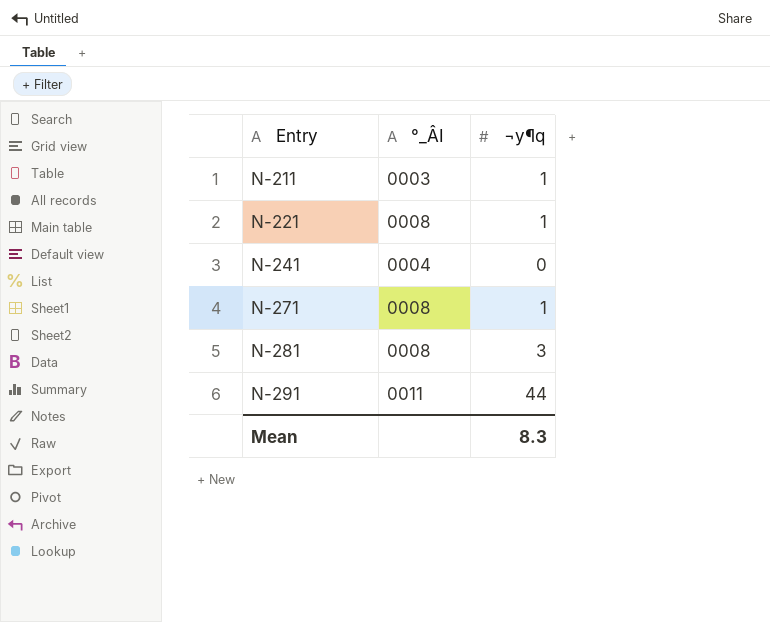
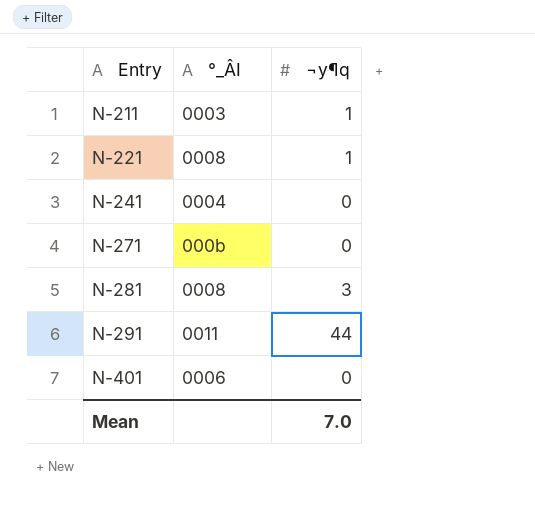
N-271 | °_ÂI: 0008 -> 000b
N-271 | ¬y¶q: 1 -> 0
row N-401: none -> 0006 | 0
Mean | ¬y¶q: 8.3 -> 7.0

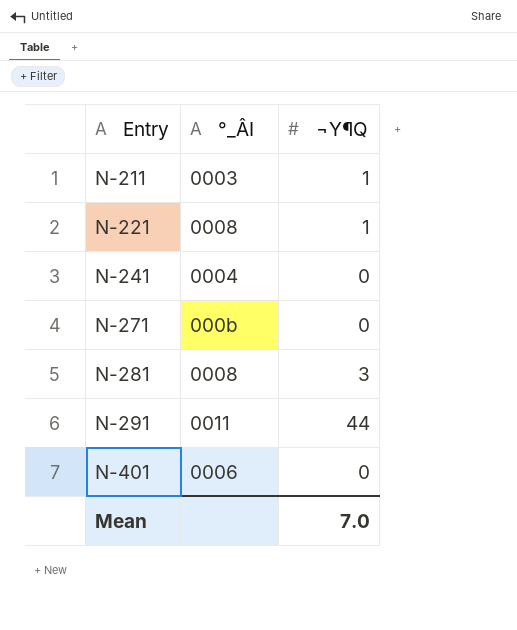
column name: ¬y¶q -> ¬Y¶Q

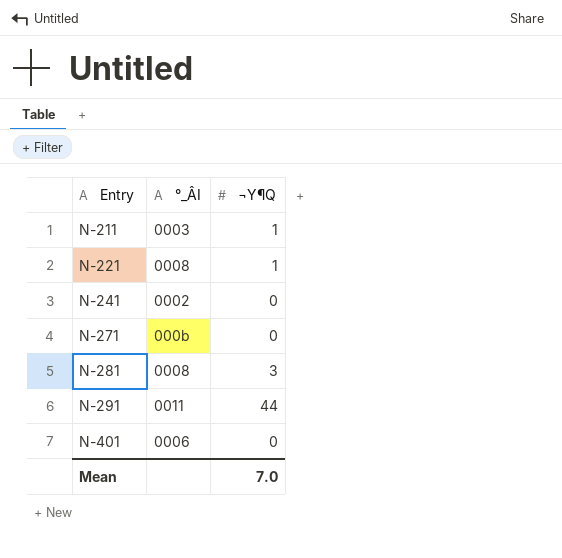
N-241 | °_ÂI: 0004 -> 0002

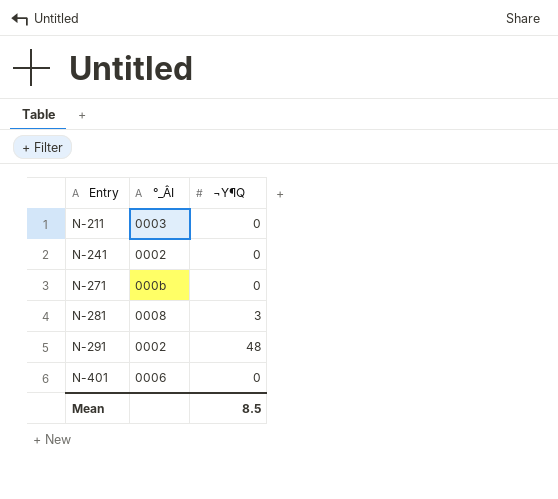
row N-221: 0008 | 1 -> none
N-211 | ¬Y¶Q: 1 -> 0
N-291 | °_ÂI: 0011 -> 0002
N-291 | ¬Y¶Q: 44 -> 48
Mean | ¬Y¶Q: 7.0 -> 8.5

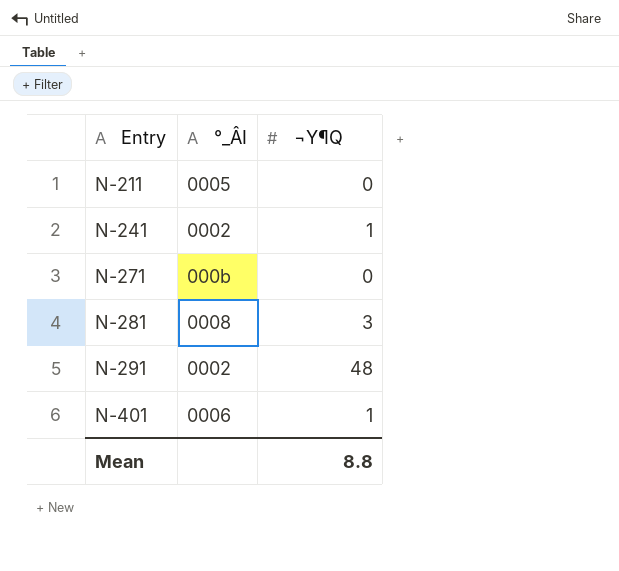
N-211 | °_ÂI: 0003 -> 0005
N-241 | ¬Y¶Q: 0 -> 1
N-401 | ¬Y¶Q: 0 -> 1
Mean | ¬Y¶Q: 8.5 -> 8.8

